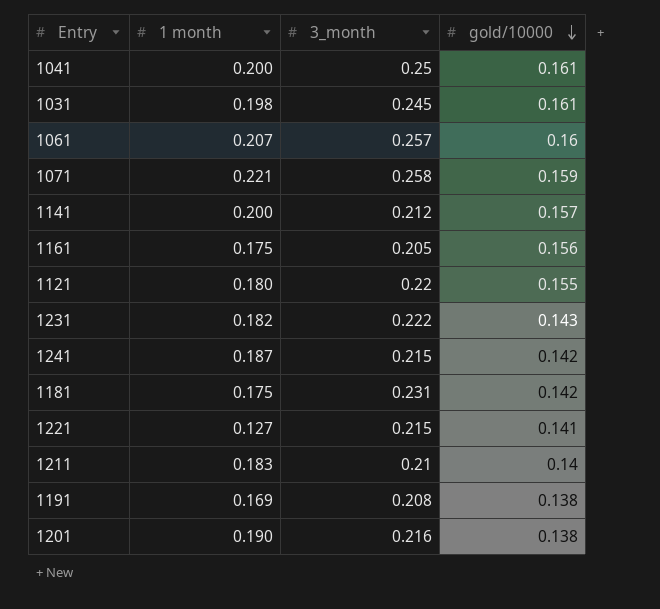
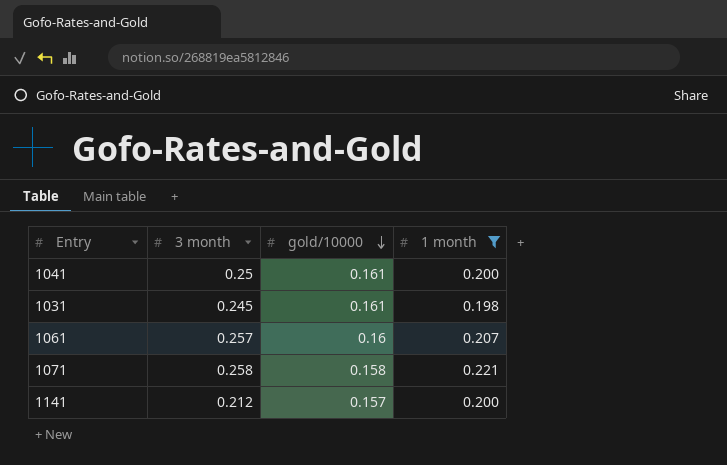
filter: none -> 1 month >= 0.198
column name: 3_month -> 3 month
column 1 month | position: 2 -> 4
1071 | gold/10000: 0.159 -> 0.158

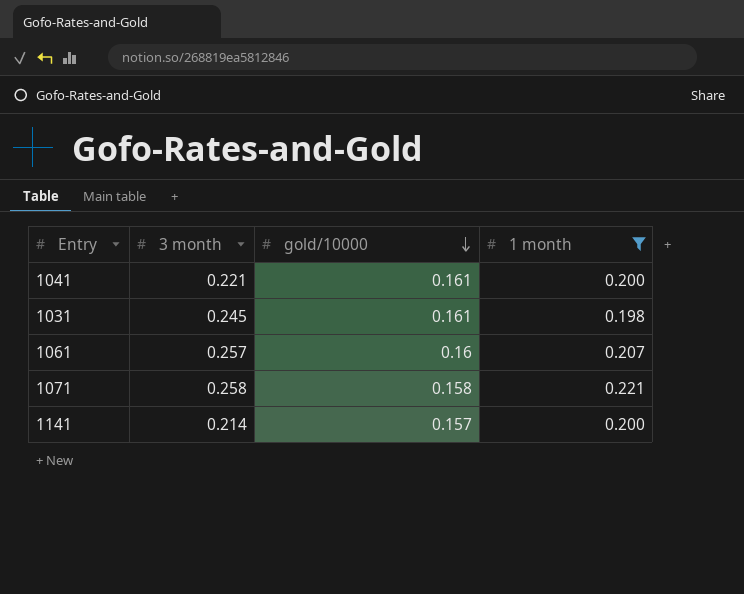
1041 | 3 month: 0.25 -> 0.221
1141 | 3 month: 0.212 -> 0.214

